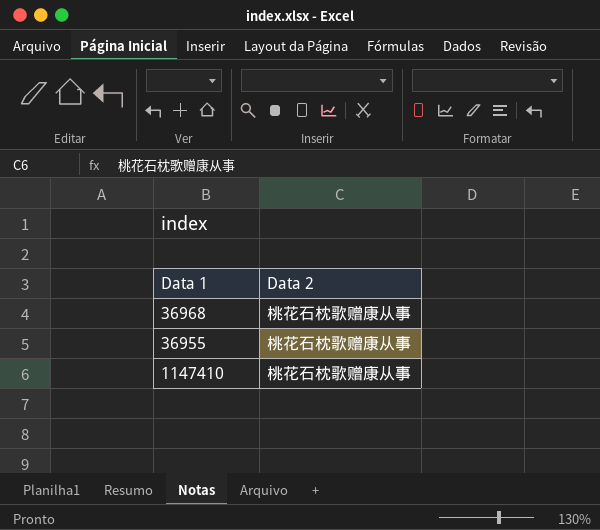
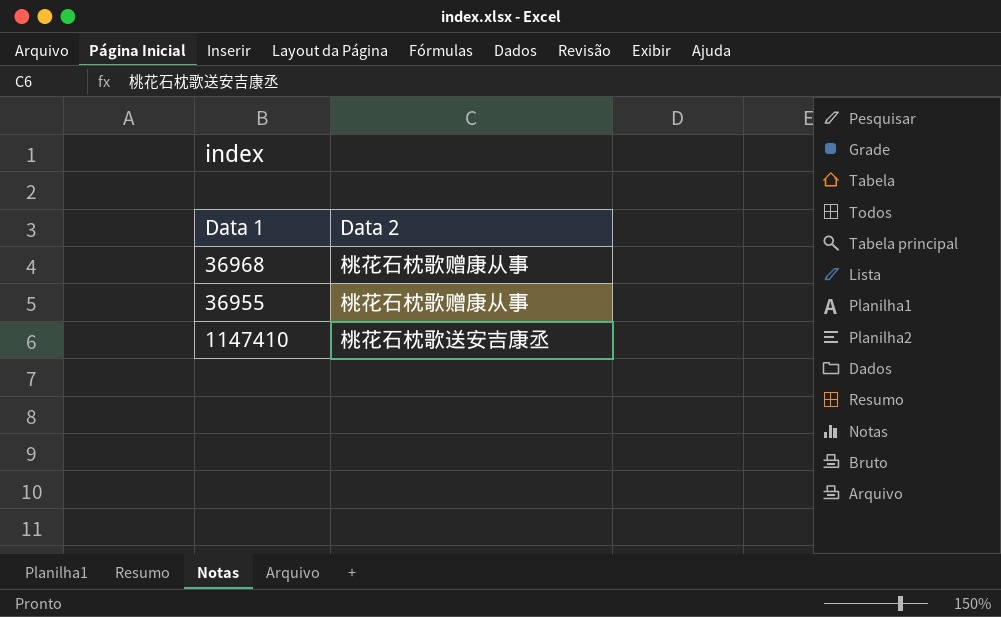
1147410 | Data 2: 桃花石枕歌赠康从事 -> 桃花石枕歌送安吉康丞

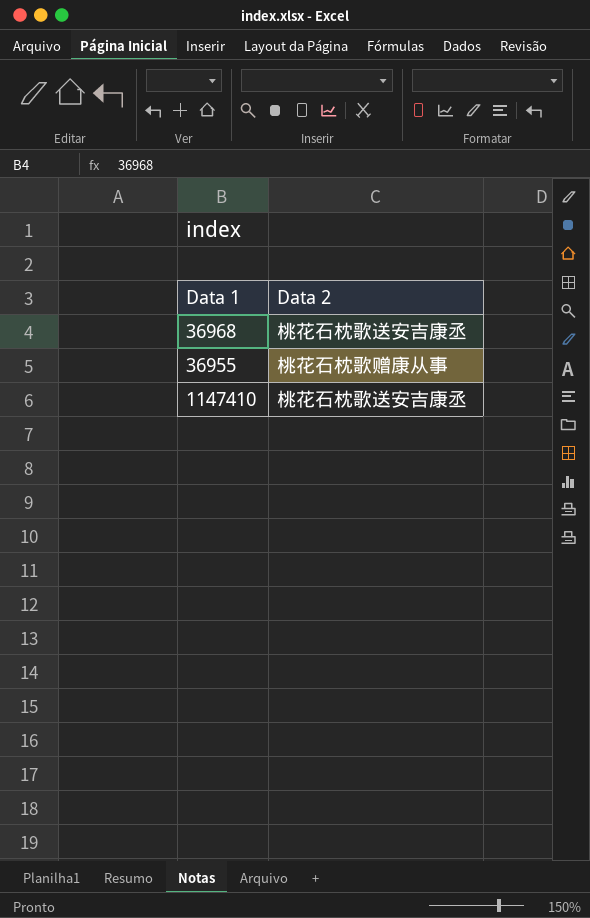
36968 | Data 2: 桃花石枕歌赠康从事 -> 桃花石枕歌送安吉康丞

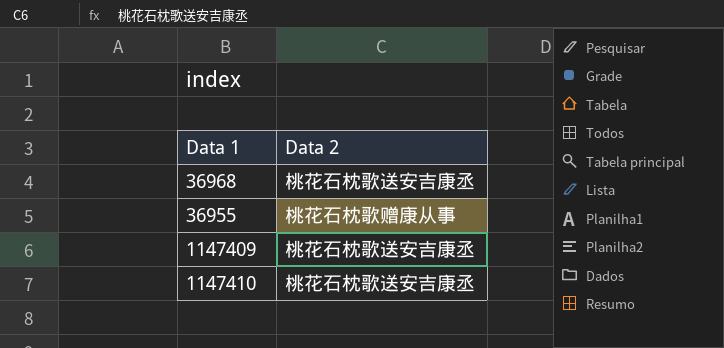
row 1147409: none -> 桃花石枕歌送安吉康丞

